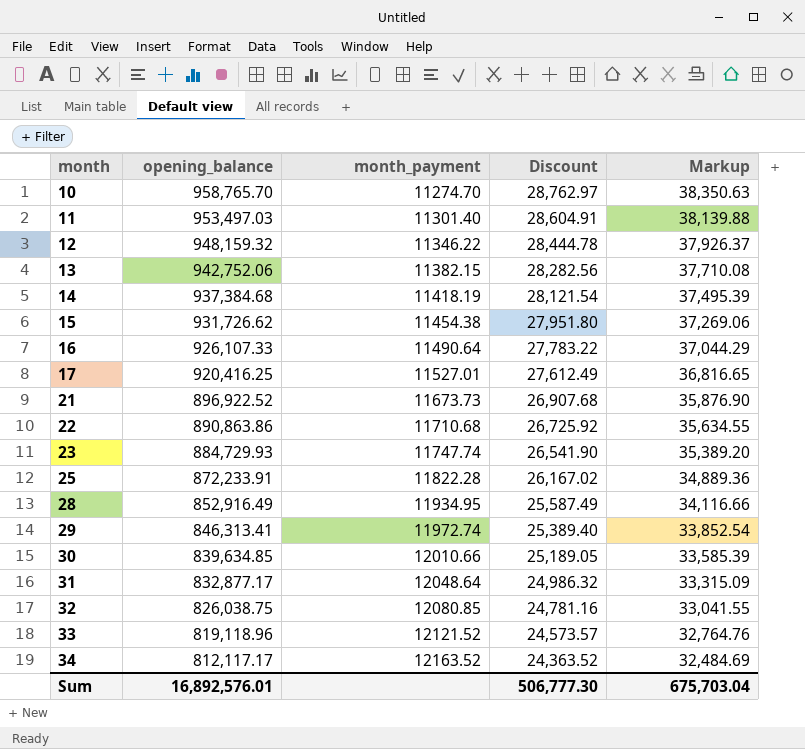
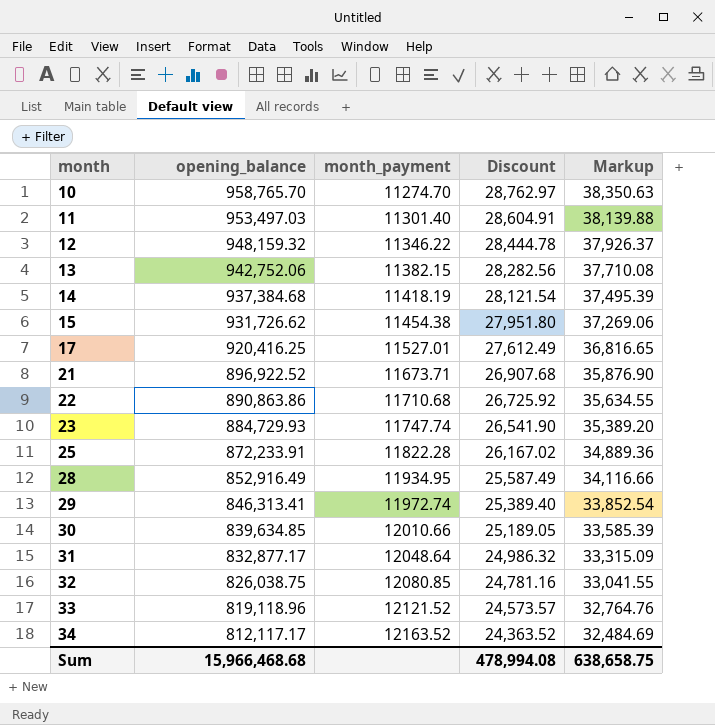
row 16: 926,107.33 | 11490.64 | 27,783.22 | 37,044.29 -> none
21 | month_payment: 11673.73 -> 11673.71
Sum | opening_balance: 16,892,576.01 -> 15,966,468.68
Sum | Discount: 506,777.30 -> 478,994.08
Sum | Markup: 675,703.04 -> 638,658.75

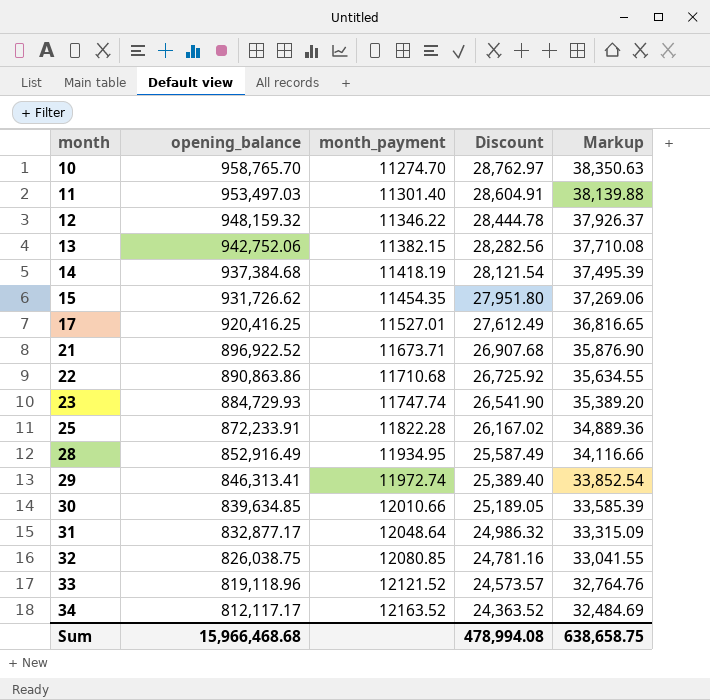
15 | month_payment: 11454.38 -> 11454.35

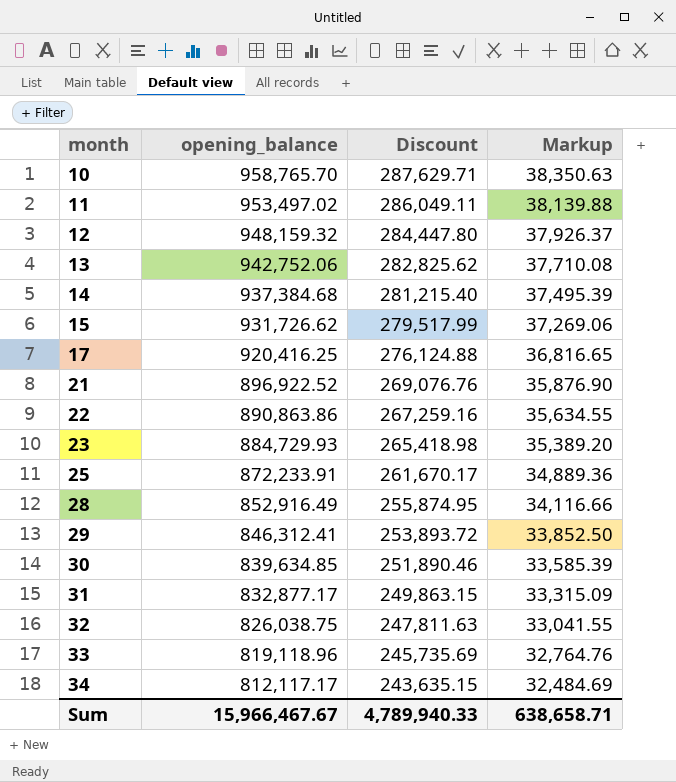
column month_payment | position: 3 -> none
column Discount | formula: [opening_balance] * 0.03 -> [opening_balance] * 0.3
11 | opening_balance: 953,497.03 -> 953,497.02
29 | opening_balance: 846,313.41 -> 846,312.41
29 | Markup: 33,852.54 -> 33,852.50
Sum | opening_balance: 15,966,468.68 -> 15,966,467.67
Sum | Discount: 478,994.08 -> 4,789,940.33
Sum | Markup: 638,658.75 -> 638,658.71

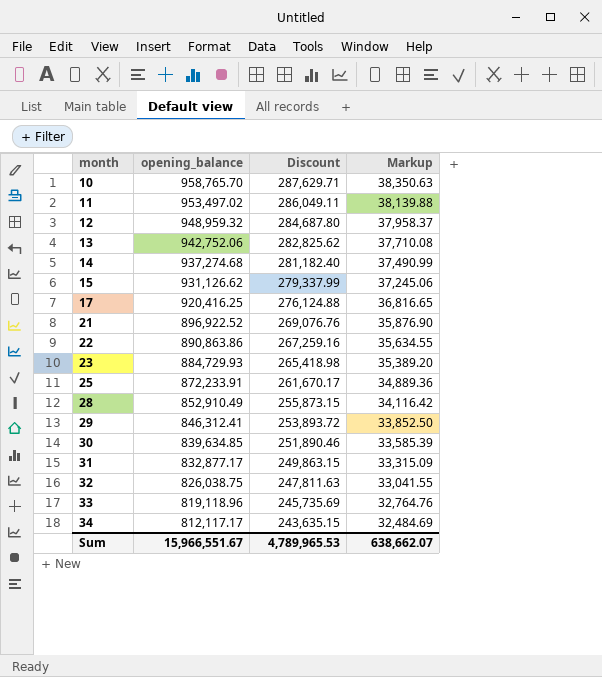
12 | opening_balance: 948,159.32 -> 948,959.32
12 | Discount: 284,447.80 -> 284,687.80
12 | Markup: 37,926.37 -> 37,958.37
14 | opening_balance: 937,384.68 -> 937,274.68
14 | Discount: 281,215.40 -> 281,182.40
14 | Markup: 37,495.39 -> 37,490.99
15 | opening_balance: 931,726.62 -> 931,126.62
15 | Discount: 279,517.99 -> 279,337.99
15 | Markup: 37,269.06 -> 37,245.06
28 | opening_balance: 852,916.49 -> 852,910.49
28 | Discount: 255,874.95 -> 255,873.15
28 | Markup: 34,116.66 -> 34,116.42
Sum | opening_balance: 15,966,467.67 -> 15,966,551.67
Sum | Discount: 4,789,940.33 -> 4,789,965.53
Sum | Markup: 638,658.71 -> 638,662.07

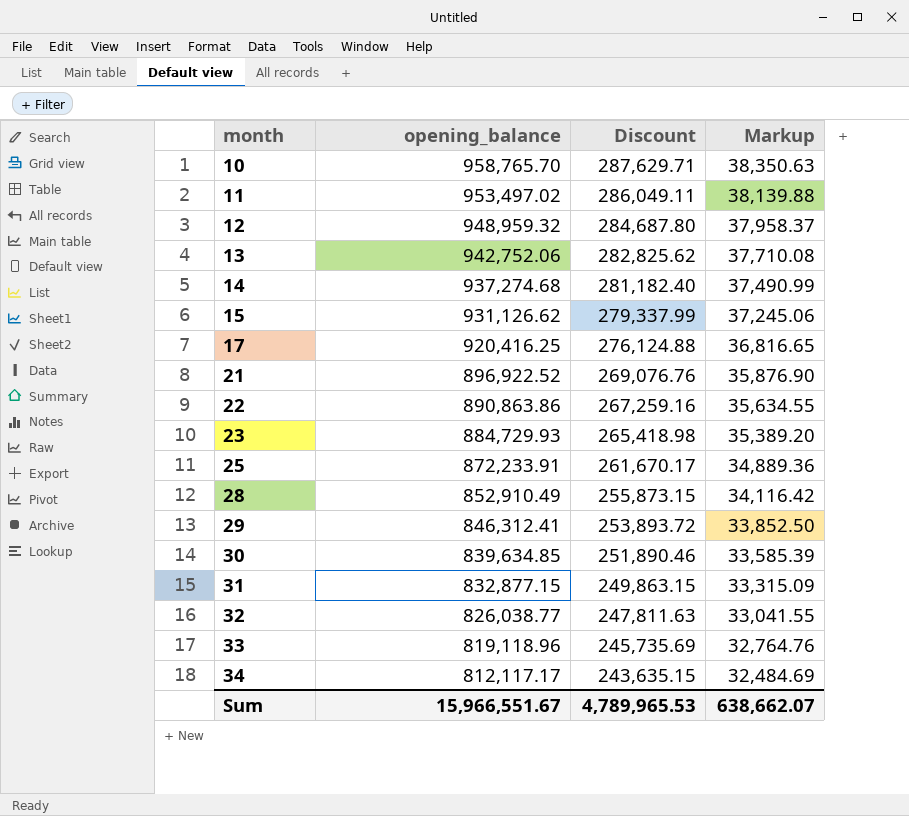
31 | opening_balance: 832,877.17 -> 832,877.15
32 | opening_balance: 826,038.75 -> 826,038.77

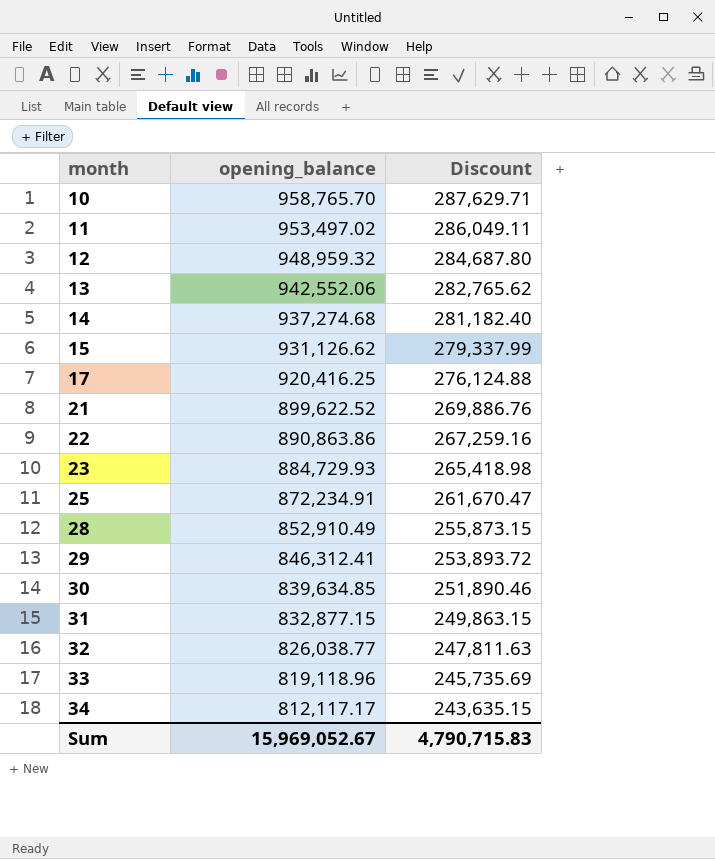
column Markup | formula: [opening_balance] * 0.04 -> none
13 | opening_balance: 942,752.06 -> 942,552.06
13 | Discount: 282,825.62 -> 282,765.62
21 | opening_balance: 896,922.52 -> 899,622.52
21 | Discount: 269,076.76 -> 269,886.76
25 | opening_balance: 872,233.91 -> 872,234.91
25 | Discount: 261,670.17 -> 261,670.47
Sum | opening_balance: 15,966,551.67 -> 15,969,052.67
Sum | Discount: 4,789,965.53 -> 4,790,715.83

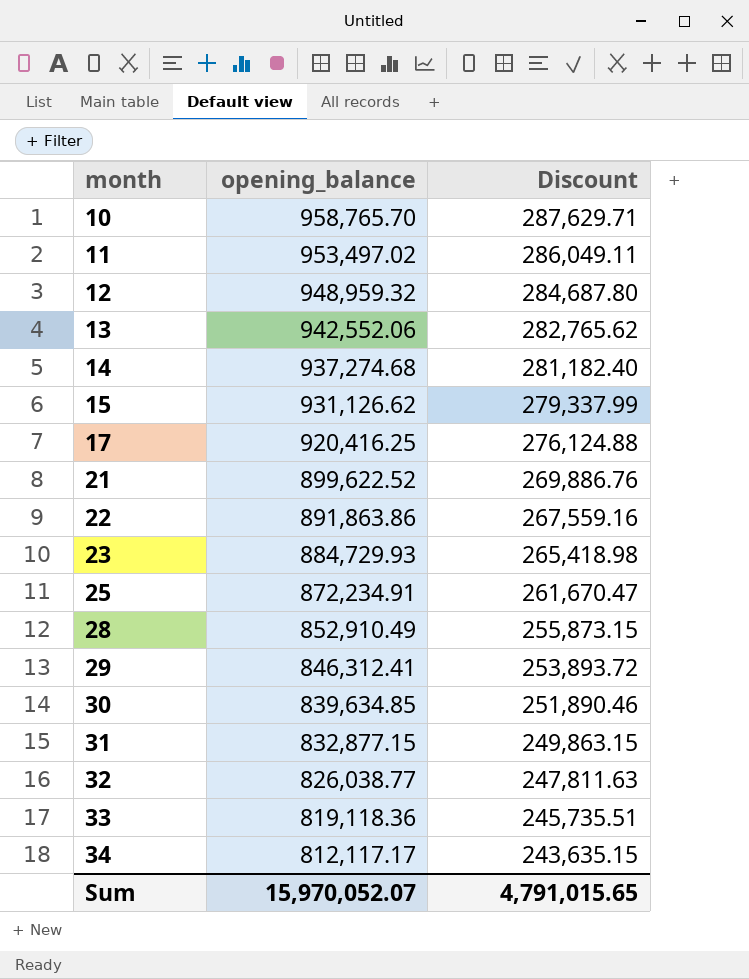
22 | opening_balance: 890,863.86 -> 891,863.86
22 | Discount: 267,259.16 -> 267,559.16
33 | opening_balance: 819,118.96 -> 819,118.36
33 | Discount: 245,735.69 -> 245,735.51
Sum | opening_balance: 15,969,052.67 -> 15,970,052.07
Sum | Discount: 4,790,715.83 -> 4,791,015.65

